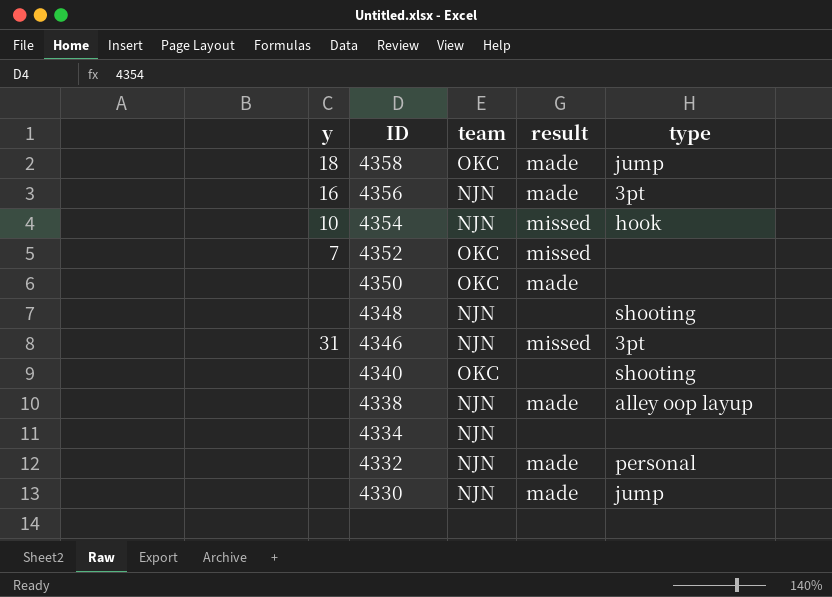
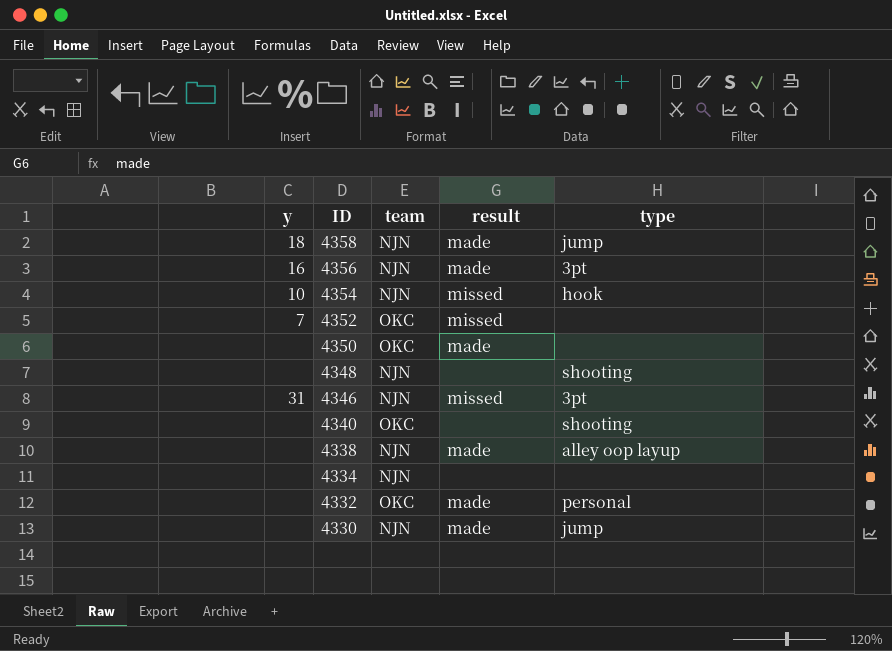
4358 | team: OKC -> NJN
4332 | team: NJN -> OKC

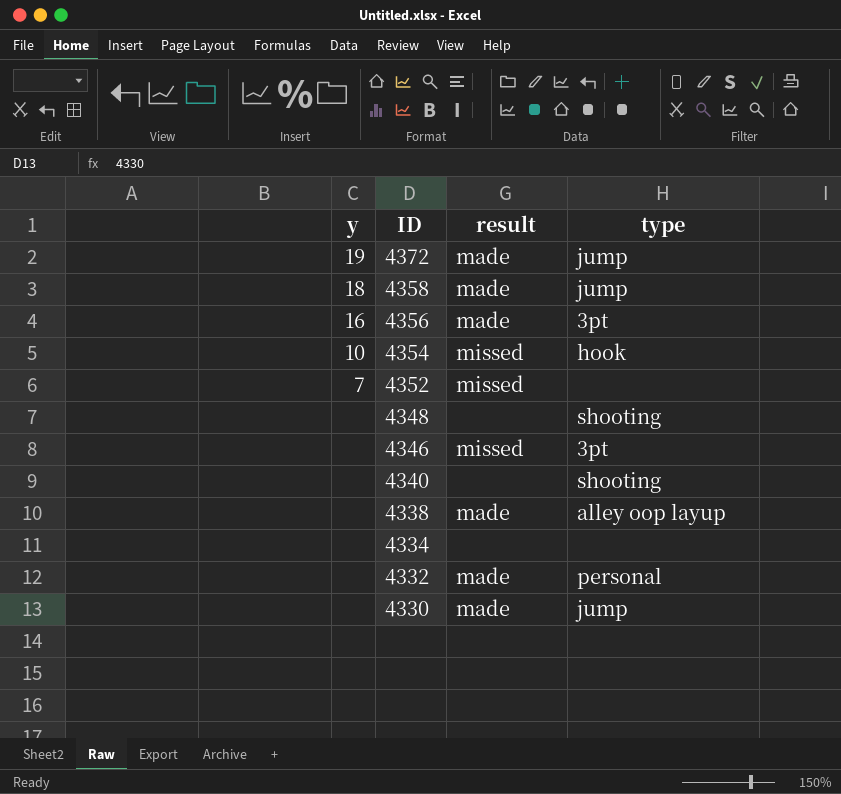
column team | position: 3 -> none
row 4350: none | OKC | made | none -> none
row 4372: none -> 19 | made | jump
4346 | y: 31 -> none

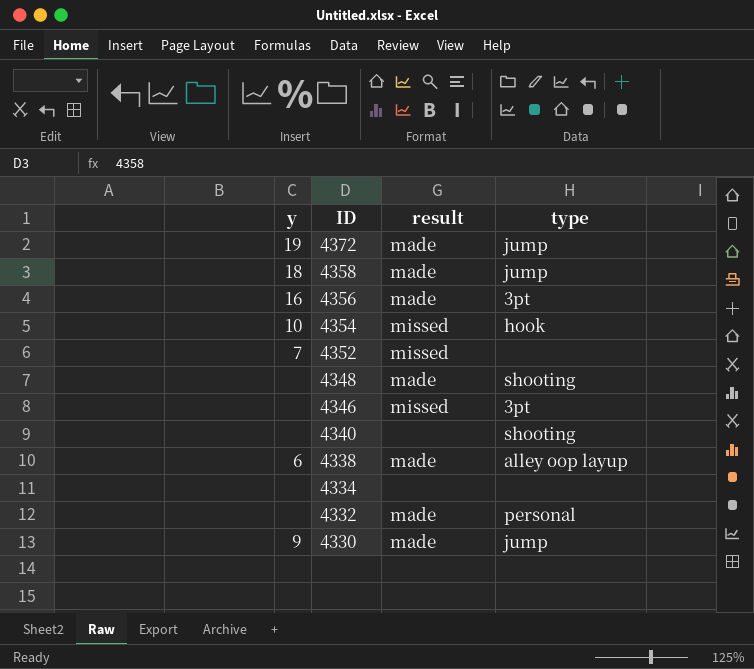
4348 | result: none -> made
4338 | y: none -> 6
4330 | y: none -> 9

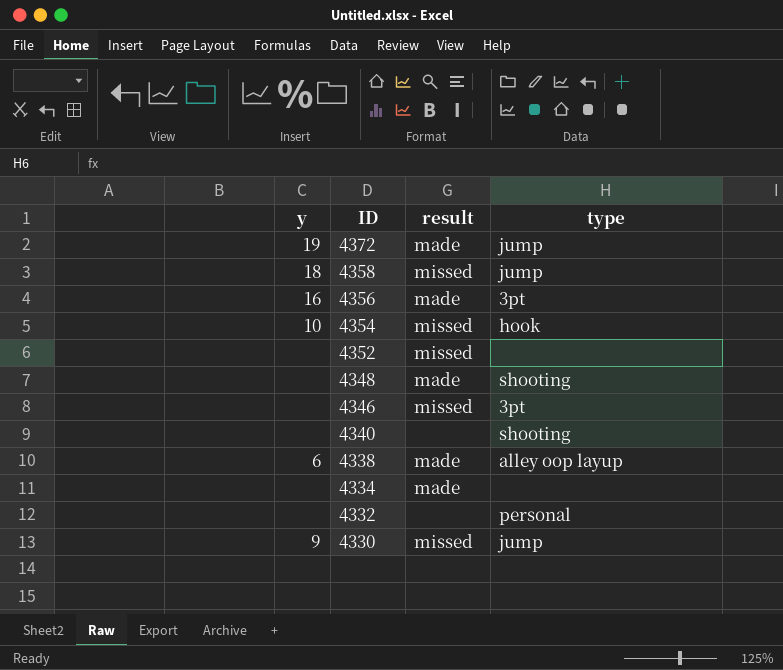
4358 | result: made -> missed
4352 | y: 7 -> none
4334 | result: none -> made
4332 | result: made -> none
4330 | result: made -> missed

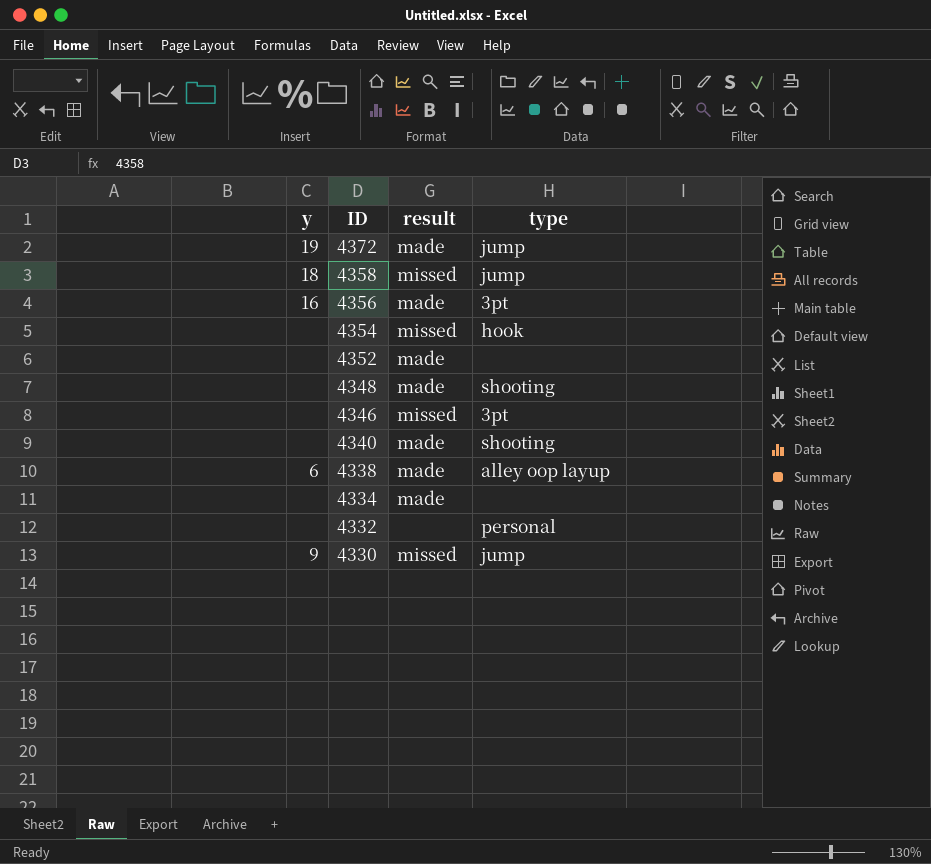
4354 | y: 10 -> none
4352 | result: missed -> made
4340 | result: none -> made

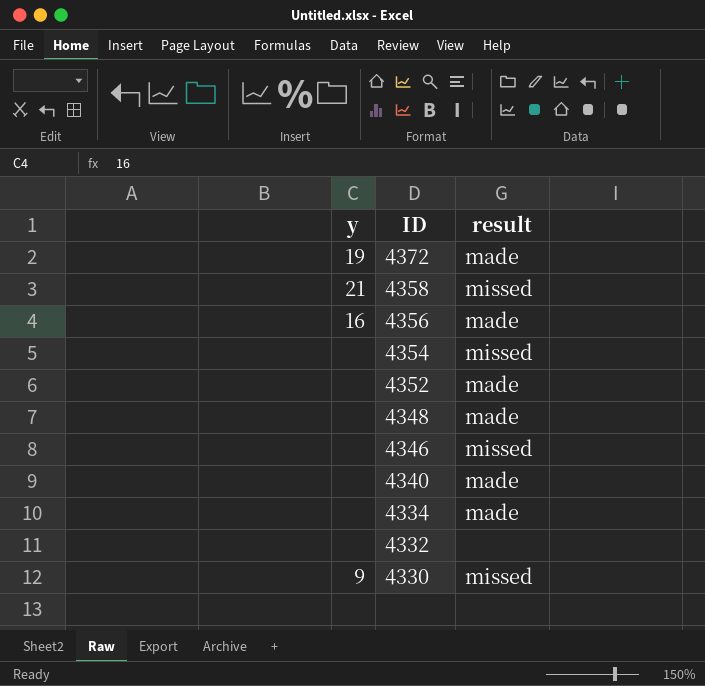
column type | position: 4 -> none
row 4338: 6 | made | alley oop layup -> none
4358 | y: 18 -> 21

